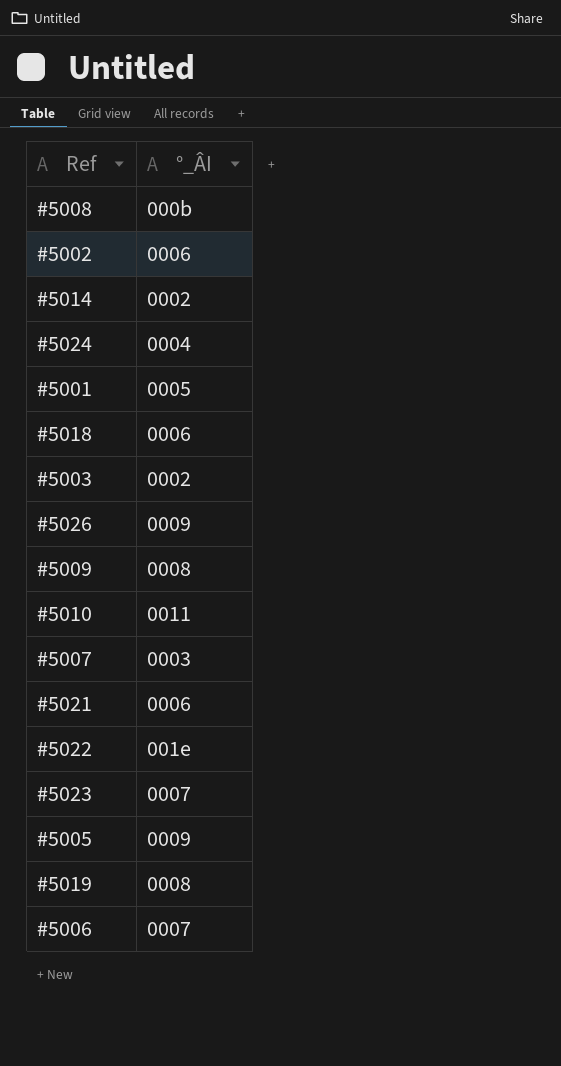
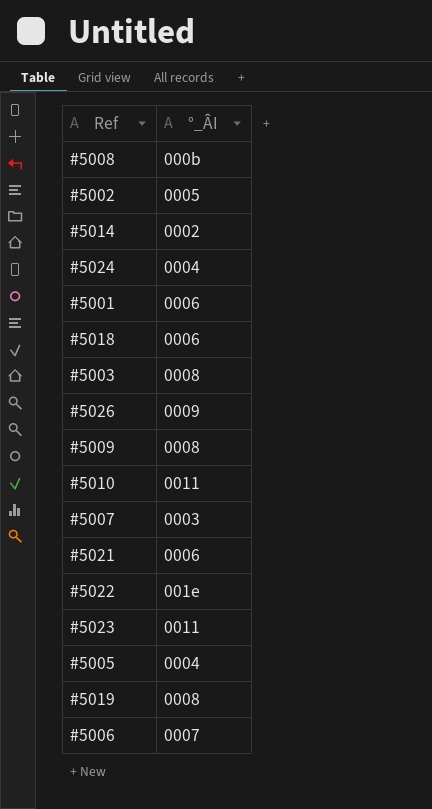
#5002 | °_ÂI: 0006 -> 0005
#5001 | °_ÂI: 0005 -> 0006
#5003 | °_ÂI: 0002 -> 0008
#5023 | °_ÂI: 0007 -> 0011
#5005 | °_ÂI: 0009 -> 0004

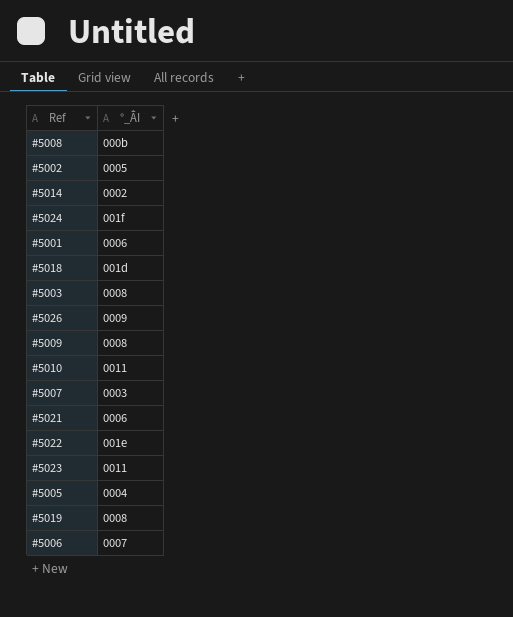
#5024 | °_ÂI: 0004 -> 001f
#5018 | °_ÂI: 0006 -> 001d

